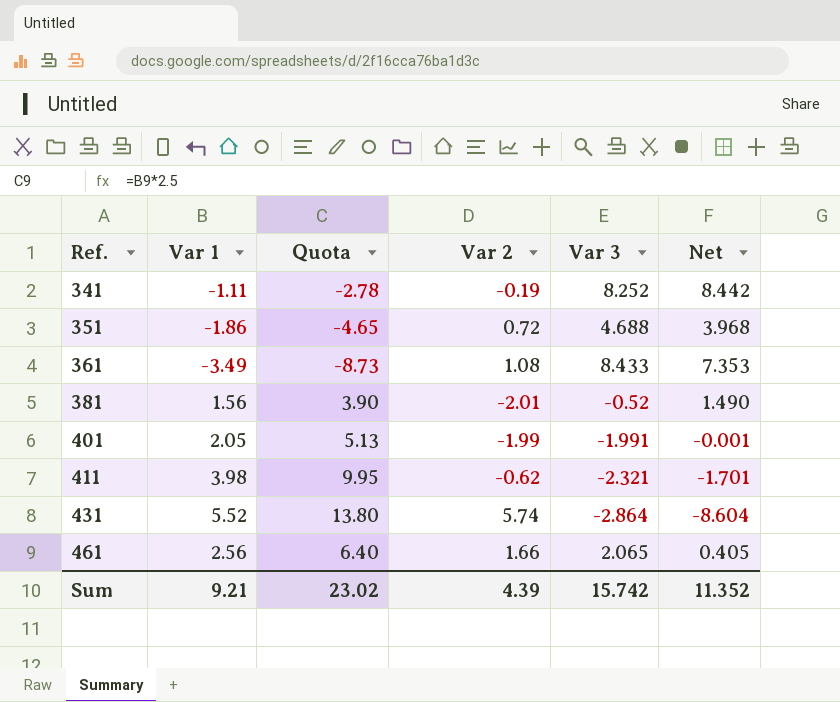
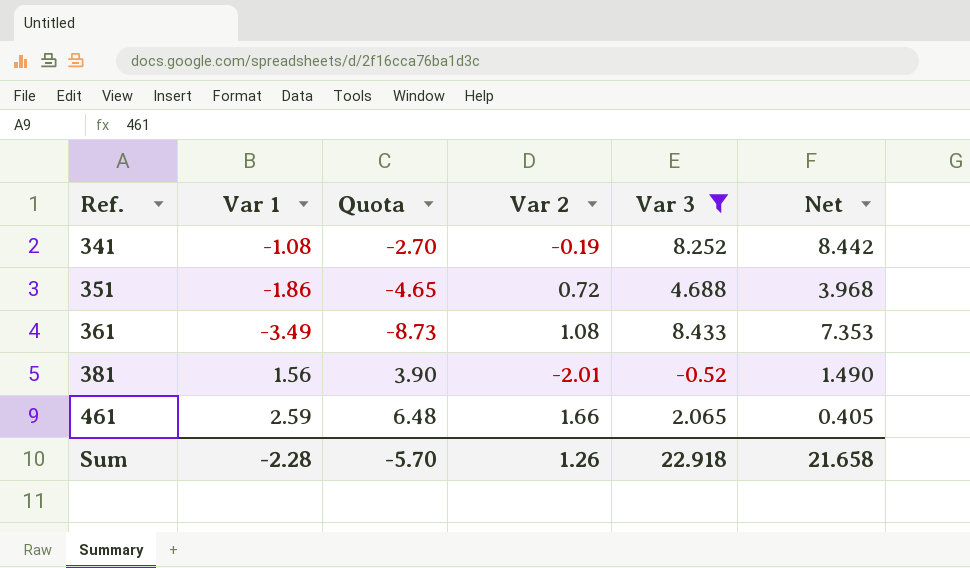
filter: none -> Var 3 >= -0.52
341 | Var 1: -1.11 -> -1.08
341 | Quota: -2.78 -> -2.70
461 | Var 1: 2.56 -> 2.59
461 | Quota: 6.40 -> 6.48
Sum | Var 1: 9.21 -> -2.28
Sum | Quota: 23.02 -> -5.70
Sum | Var 2: 4.39 -> 1.26
Sum | Var 3: 15.742 -> 22.918
Sum | Net: 11.352 -> 21.658

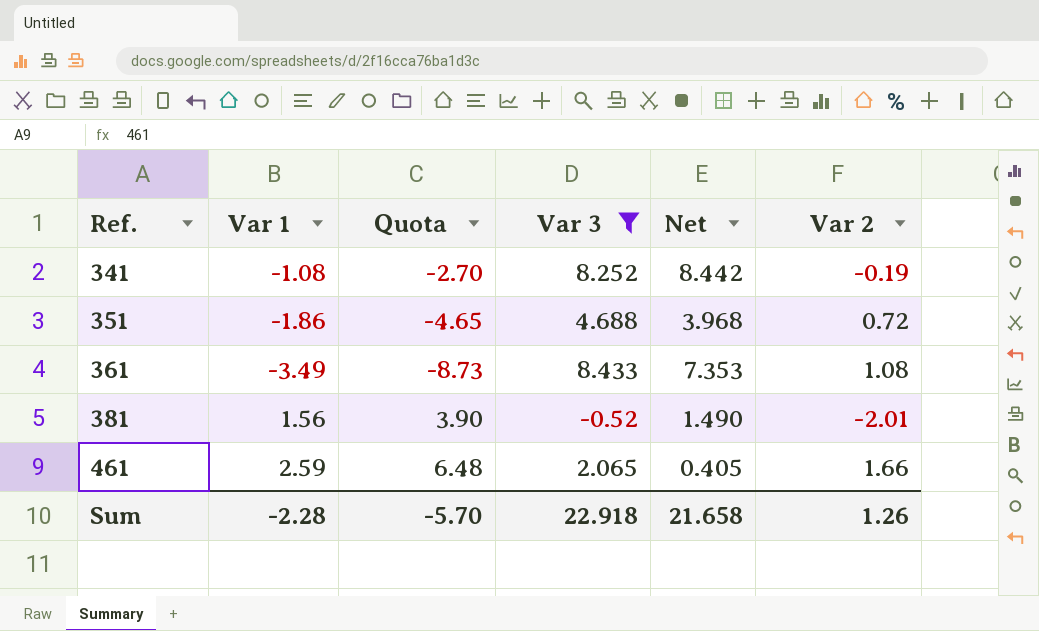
column Var 2 | position: 4 -> 6

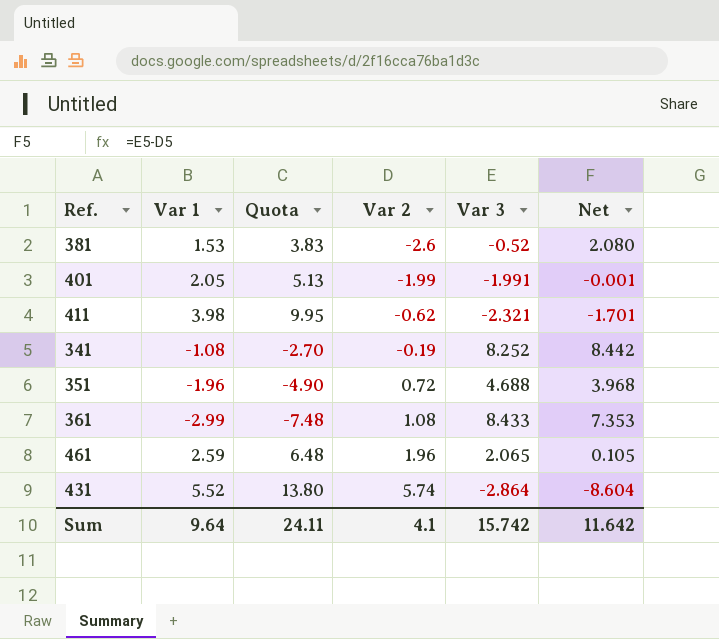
filter: Var 3 >= -0.52 -> none
row order: Ref. ascending -> Var 2 ascending
column Var 2 | position: 6 -> 4
381 | Var 1: 1.56 -> 1.53
381 | Quota: 3.90 -> 3.83
381 | Var 2: -2.01 -> -2.6
381 | Net: 1.490 -> 2.080
351 | Var 1: -1.86 -> -1.96
351 | Quota: -4.65 -> -4.90
361 | Var 1: -3.49 -> -2.99
361 | Quota: -8.73 -> -7.48
461 | Var 2: 1.66 -> 1.96
461 | Net: 0.405 -> 0.105
Sum | Var 1: -2.28 -> 9.64
Sum | Quota: -5.70 -> 24.11
Sum | Var 2: 1.26 -> 4.1
Sum | Var 3: 22.918 -> 15.742
Sum | Net: 21.658 -> 11.642

